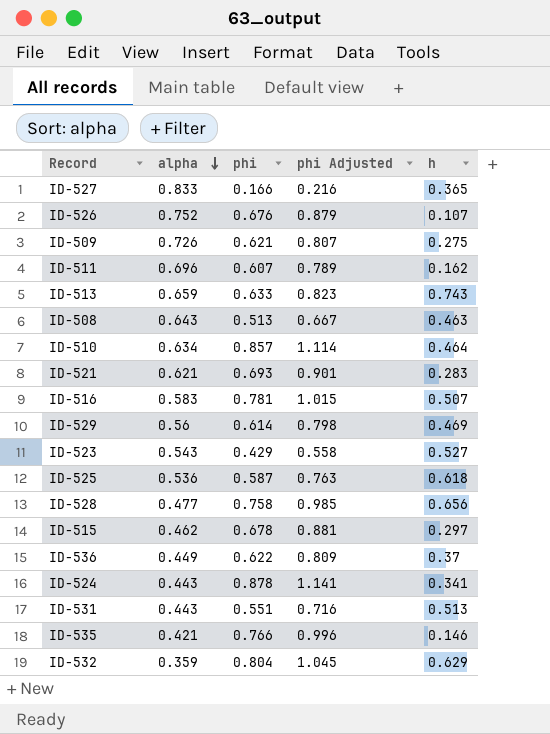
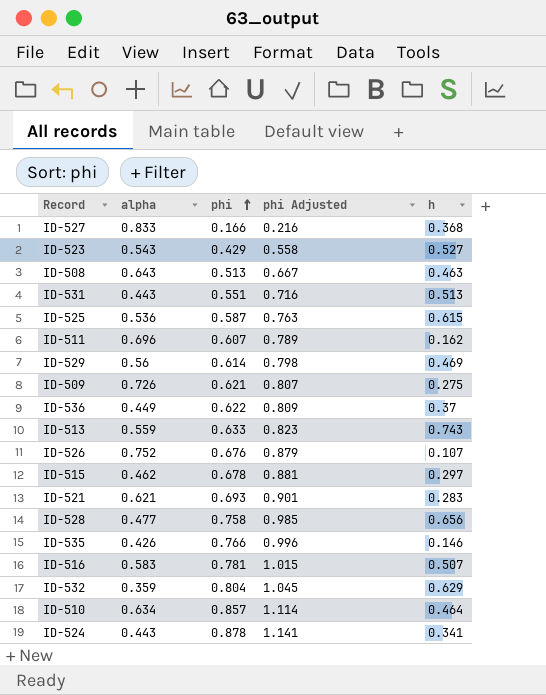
row order: alpha descending -> phi ascending
ID-527 | h: 0.365 -> 0.368
ID-525 | h: 0.618 -> 0.615
ID-513 | alpha: 0.659 -> 0.559
ID-535 | alpha: 0.421 -> 0.426

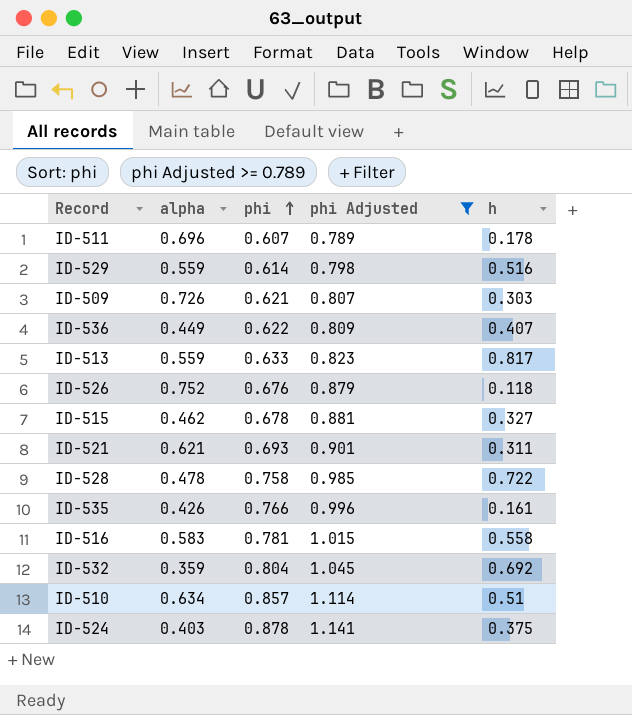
filter: none -> phi Adjusted >= 0.789
ID-511 | h: 0.162 -> 0.178
ID-529 | alpha: 0.56 -> 0.559
ID-529 | h: 0.469 -> 0.516
ID-509 | h: 0.275 -> 0.303
ID-536 | h: 0.37 -> 0.407
ID-513 | h: 0.743 -> 0.817
ID-526 | h: 0.107 -> 0.118
ID-515 | h: 0.297 -> 0.327
ID-521 | h: 0.283 -> 0.311
ID-528 | alpha: 0.477 -> 0.478
ID-528 | h: 0.656 -> 0.722
ID-535 | h: 0.146 -> 0.161
ID-516 | h: 0.507 -> 0.558
ID-532 | h: 0.629 -> 0.692
ID-510 | h: 0.464 -> 0.51
ID-524 | alpha: 0.443 -> 0.403
ID-524 | h: 0.341 -> 0.375

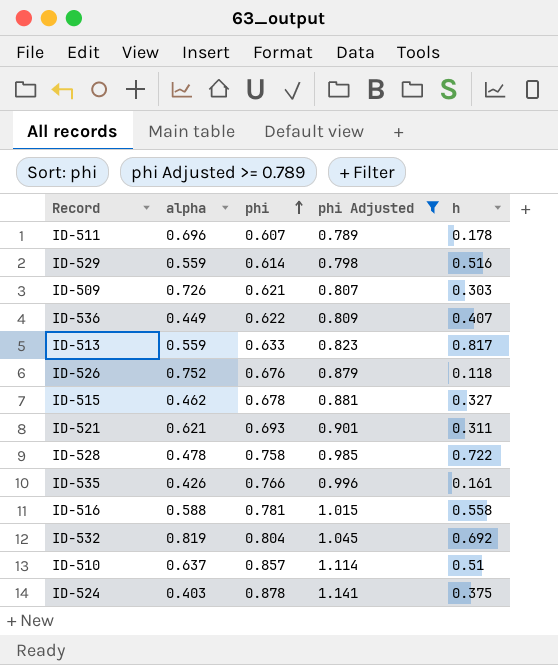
ID-516 | alpha: 0.583 -> 0.588
ID-532 | alpha: 0.359 -> 0.819
ID-510 | alpha: 0.634 -> 0.637

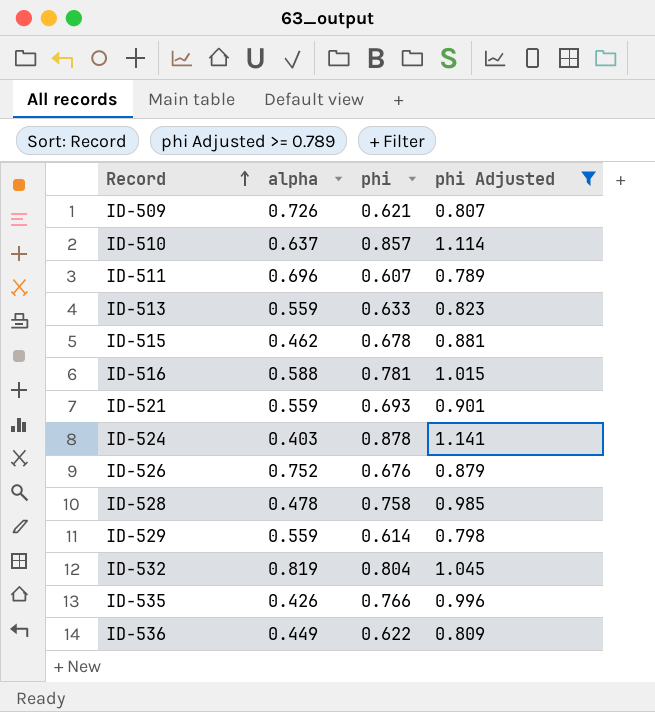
row order: phi ascending -> Record ascending
column h | position: 5 -> none
ID-521 | alpha: 0.621 -> 0.559

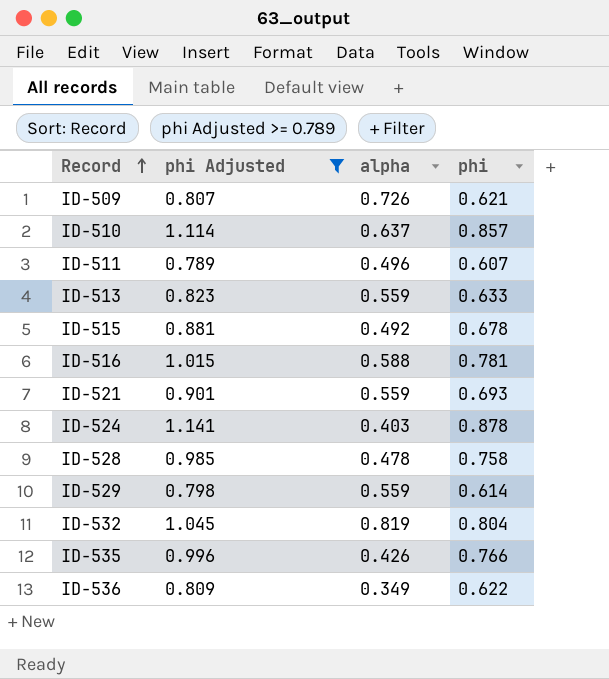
column phi Adjusted | position: 4 -> 2
row ID-526: 0.752 | 0.676 | 0.879 -> none
ID-511 | alpha: 0.696 -> 0.496
ID-515 | alpha: 0.462 -> 0.492
ID-536 | alpha: 0.449 -> 0.349

